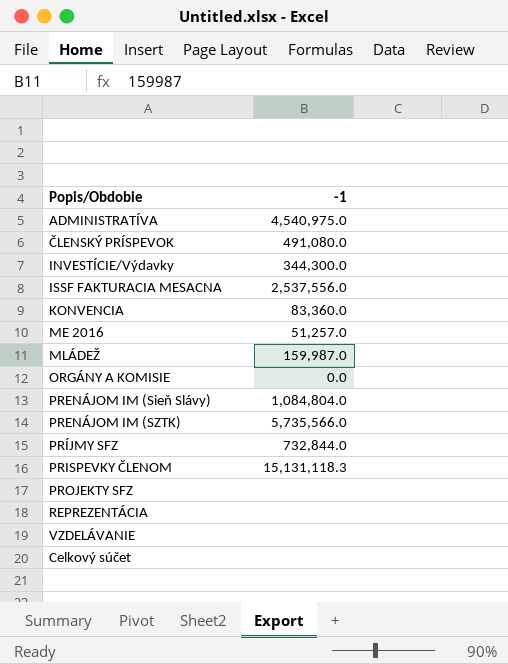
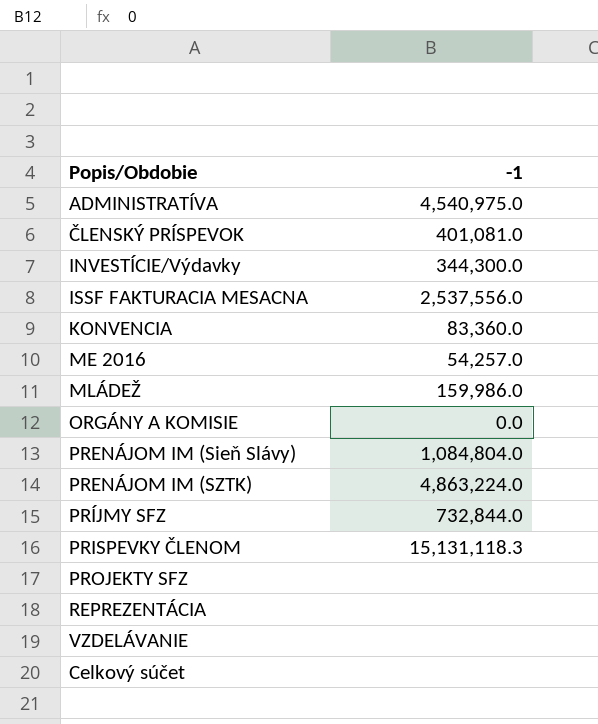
ČLENSKÝ PRÍSPEVOK | -1: 491,080.0 -> 401,081.0
ME 2016 | -1: 51,257.0 -> 54,257.0
MLÁDEŽ | -1: 159,987.0 -> 159,986.0
PRENÁJOM IM (SZTK) | -1: 5,735,566.0 -> 4,863,224.0

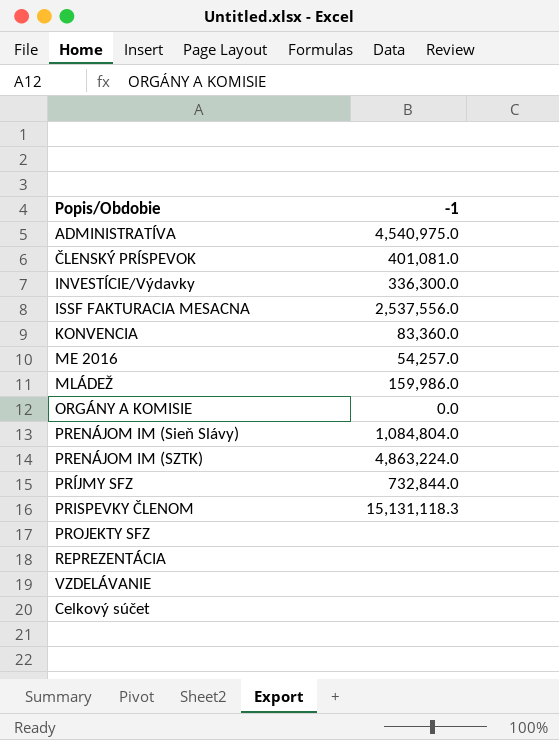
INVESTÍCIE/Výdavky | -1: 344,300.0 -> 336,300.0

